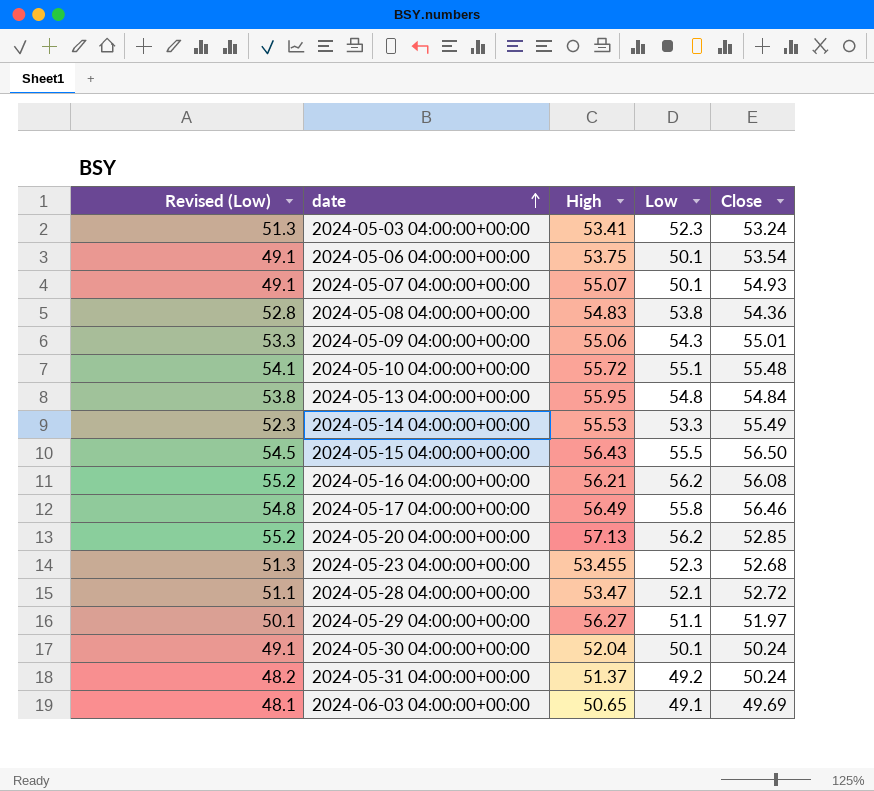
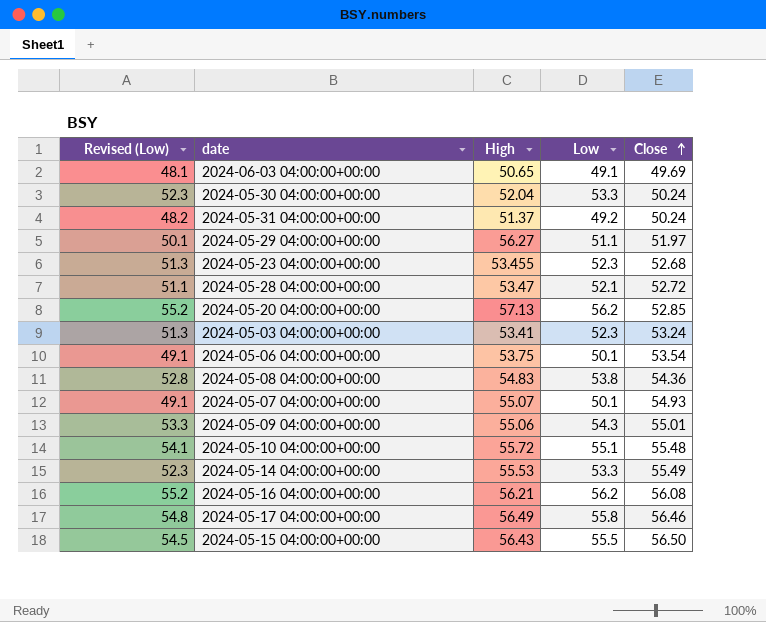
row order: date ascending -> Close ascending
row 2024-05-13 04:00:00+00:00: 53.8 | 55.95 | 54.8 | 54.84 -> none
2024-05-30 04:00:00+00:00 | Revised (Low): 49.1 -> 52.3
2024-05-30 04:00:00+00:00 | Low: 50.1 -> 53.3

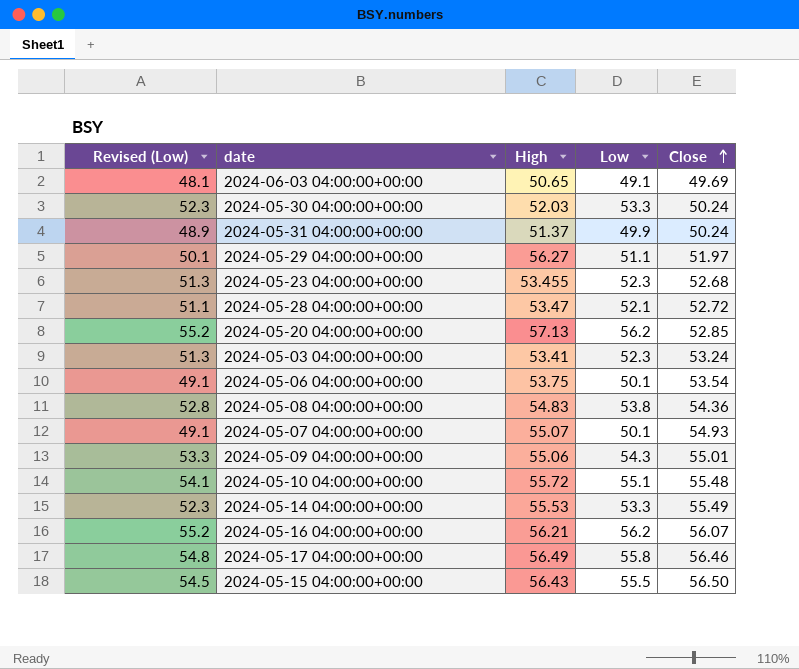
2024-05-30 04:00:00+00:00 | High: 52.04 -> 52.03
2024-05-31 04:00:00+00:00 | Revised (Low): 48.2 -> 48.9
2024-05-31 04:00:00+00:00 | Low: 49.2 -> 49.9
2024-05-16 04:00:00+00:00 | Close: 56.08 -> 56.07

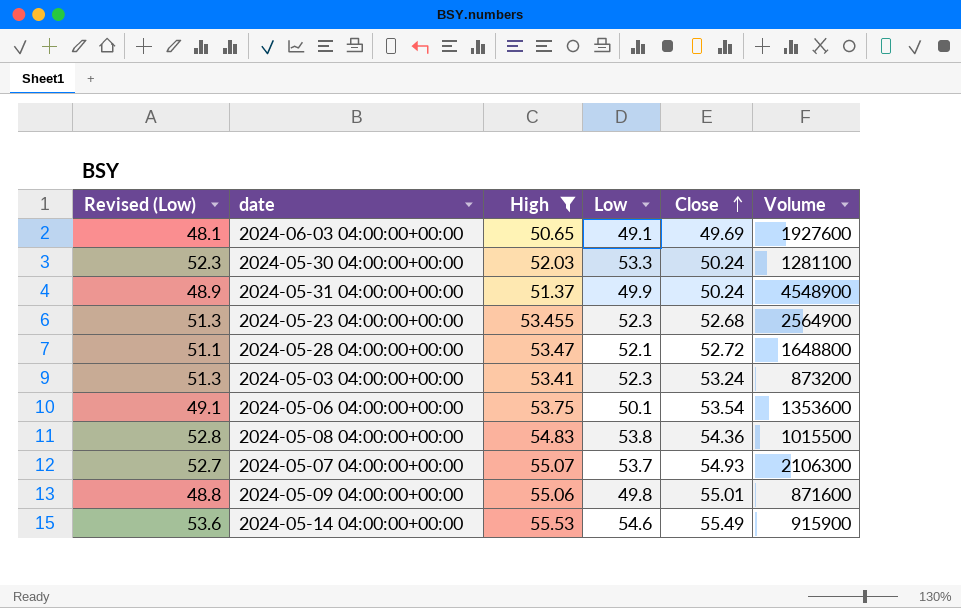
filter: none -> High <= 55.53
column Volume | position: none -> 6
2024-05-07 04:00:00+00:00 | Revised (Low): 49.1 -> 52.7
2024-05-07 04:00:00+00:00 | Low: 50.1 -> 53.7
2024-05-09 04:00:00+00:00 | Revised (Low): 53.3 -> 48.8
2024-05-09 04:00:00+00:00 | Low: 54.3 -> 49.8
2024-05-14 04:00:00+00:00 | Revised (Low): 52.3 -> 53.6
2024-05-14 04:00:00+00:00 | Low: 53.3 -> 54.6

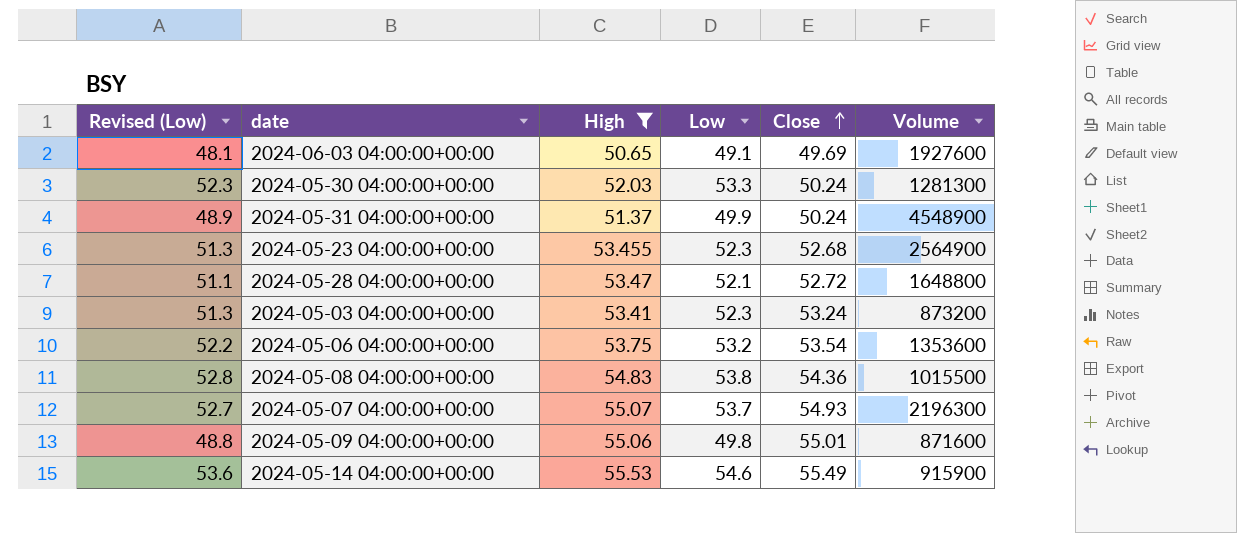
2024-05-30 04:00:00+00:00 | Volume: 1281100 -> 1281300
2024-05-06 04:00:00+00:00 | Revised (Low): 49.1 -> 52.2
2024-05-06 04:00:00+00:00 | Low: 50.1 -> 53.2
2024-05-07 04:00:00+00:00 | Volume: 2106300 -> 2196300

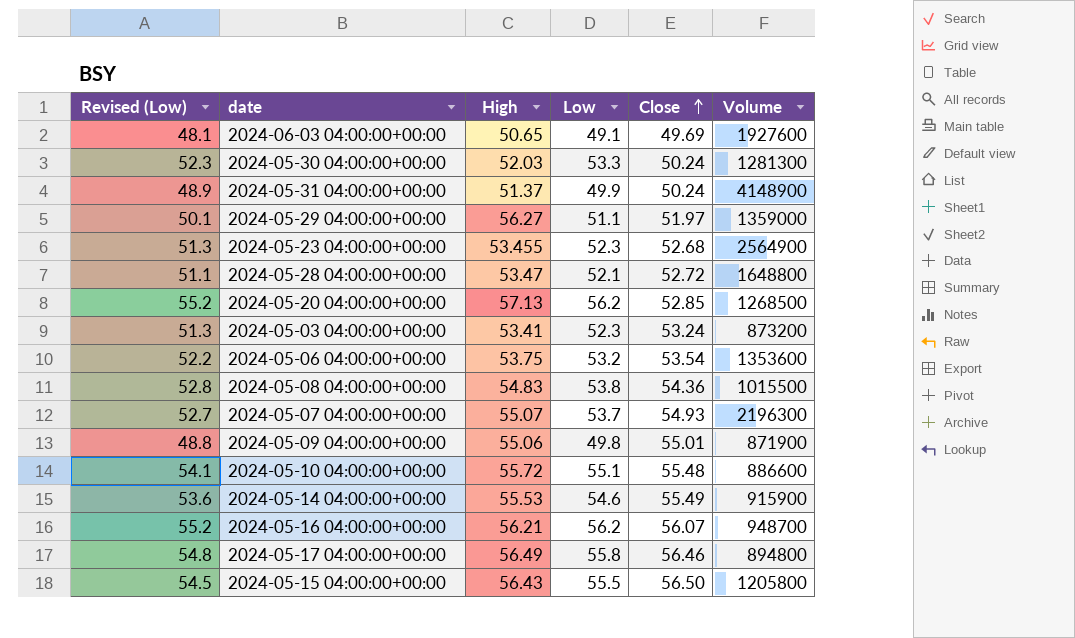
filter: High <= 55.53 -> none
2024-05-31 04:00:00+00:00 | Volume: 4548900 -> 4148900
2024-05-09 04:00:00+00:00 | Volume: 871600 -> 871900

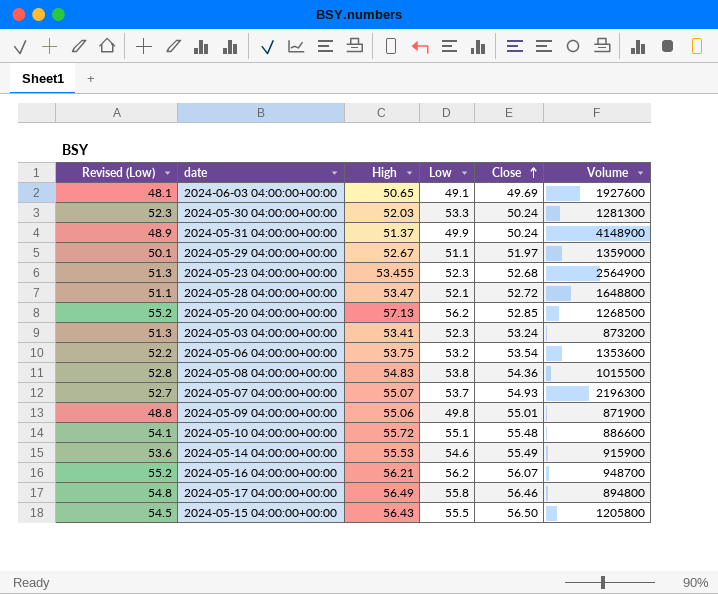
2024-05-29 04:00:00+00:00 | High: 56.27 -> 52.67

